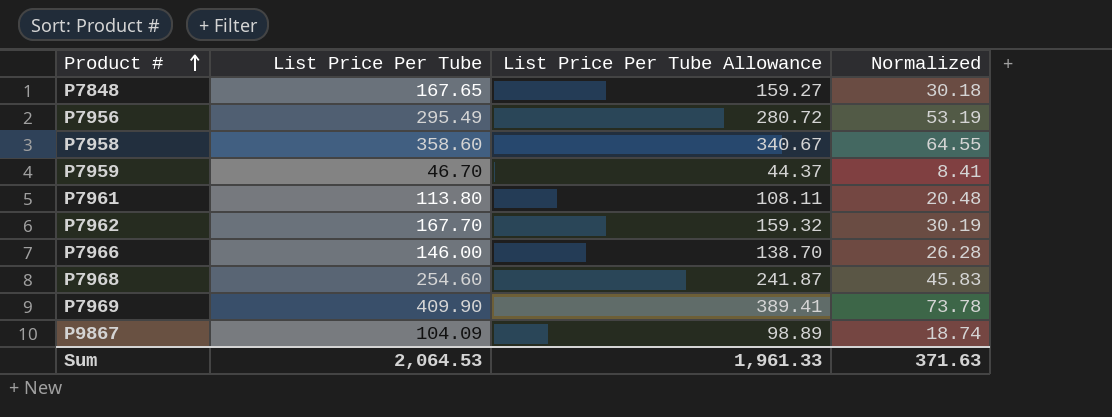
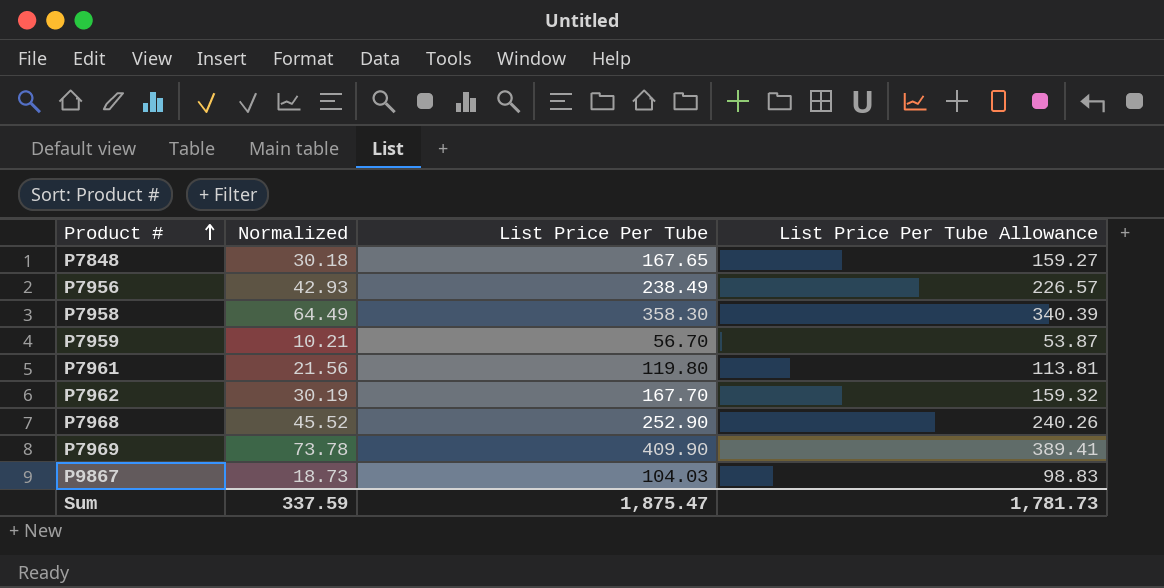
column Normalized | position: 4 -> 2
row P7966: 146.00 | 138.70 | 26.28 -> none
P7956 | Normalized: 53.19 -> 42.93
P7956 | List Price Per Tube: 295.49 -> 238.49
P7956 | List Price Per Tube Allowance: 280.72 -> 226.57
P7958 | Normalized: 64.55 -> 64.49
P7958 | List Price Per Tube: 358.60 -> 358.30
P7958 | List Price Per Tube Allowance: 340.67 -> 340.39
P7959 | Normalized: 8.41 -> 10.21
P7959 | List Price Per Tube: 46.70 -> 56.70
P7959 | List Price Per Tube Allowance: 44.37 -> 53.87
P7961 | Normalized: 20.48 -> 21.56
P7961 | List Price Per Tube: 113.80 -> 119.80
P7961 | List Price Per Tube Allowance: 108.11 -> 113.81
P7968 | Normalized: 45.83 -> 45.52
P7968 | List Price Per Tube: 254.60 -> 252.90
P7968 | List Price Per Tube Allowance: 241.87 -> 240.26
P9867 | Normalized: 18.74 -> 18.73
P9867 | List Price Per Tube: 104.09 -> 104.03
P9867 | List Price Per Tube Allowance: 98.89 -> 98.83
Sum | Normalized: 371.63 -> 337.59
Sum | List Price Per Tube: 2,064.53 -> 1,875.47
Sum | List Price Per Tube Allowance: 1,961.33 -> 1,781.73

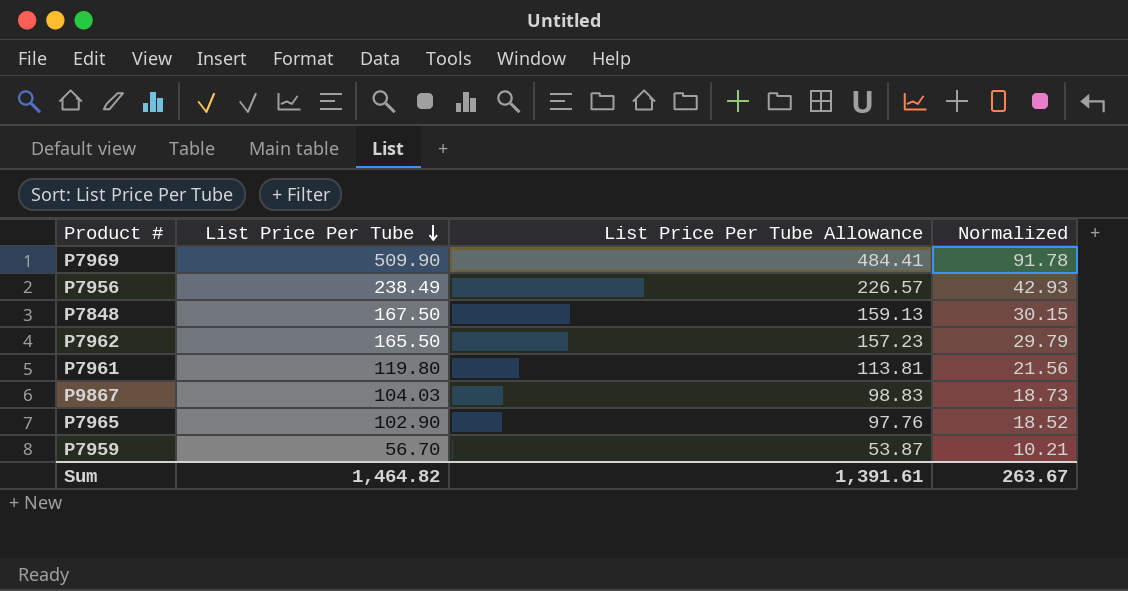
row order: Product # ascending -> List Price Per Tube descending
column Normalized | position: 2 -> 4
row P7958: 64.49 | 358.30 | 340.39 -> none
row P7968: 45.52 | 252.90 | 240.26 -> none
P7969 | List Price Per Tube: 409.90 -> 509.90
P7969 | List Price Per Tube Allowance: 389.41 -> 484.41
P7969 | Normalized: 73.78 -> 91.78
P7848 | List Price Per Tube: 167.65 -> 167.50
P7848 | List Price Per Tube Allowance: 159.27 -> 159.13
P7848 | Normalized: 30.18 -> 30.15
P7962 | List Price Per Tube: 167.70 -> 165.50
P7962 | List Price Per Tube Allowance: 159.32 -> 157.23
P7962 | Normalized: 30.19 -> 29.79
row P7965: none -> 102.90 | 97.76 | 18.52
Sum | List Price Per Tube: 1,875.47 -> 1,464.82
Sum | List Price Per Tube Allowance: 1,781.73 -> 1,391.61
Sum | Normalized: 337.59 -> 263.67

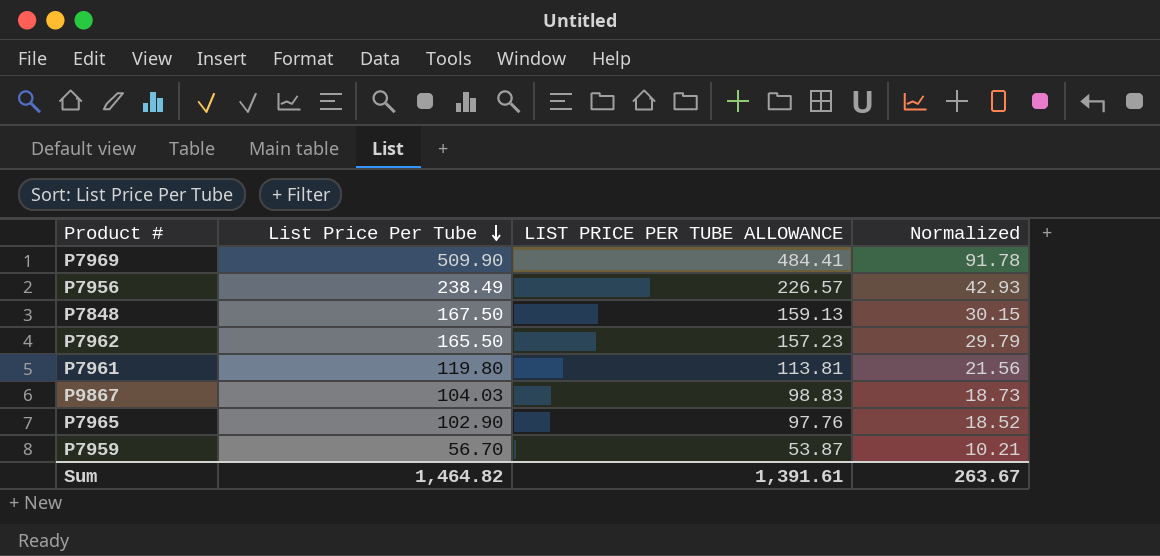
column name: List Price Per Tube Allowance -> LIST PRICE PER TUBE ALLOWANCE

